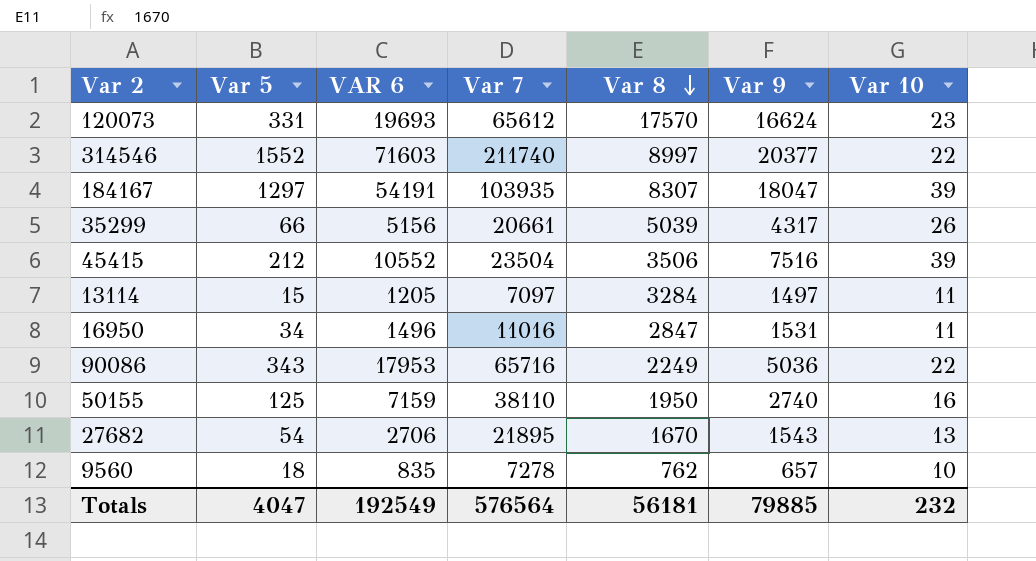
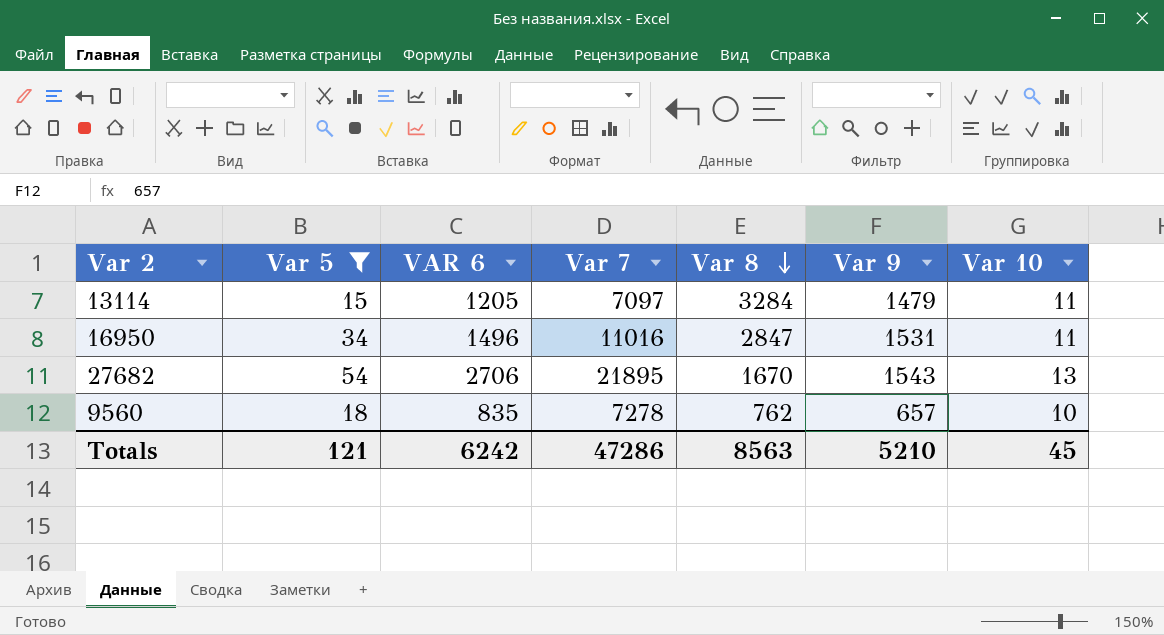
filter: none -> Var 5 <= 54
13114 | Var 9: 1497 -> 1479
Totals | Var 5: 4047 -> 121
Totals | VAR 6: 192549 -> 6242
Totals | Var 7: 576564 -> 47286
Totals | Var 8: 56181 -> 8563
Totals | Var 9: 79885 -> 5210
Totals | Var 10: 232 -> 45

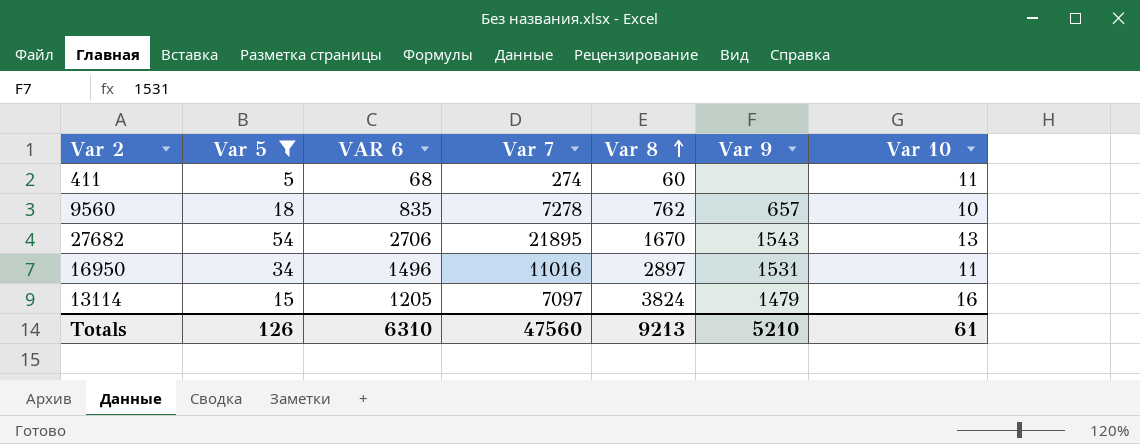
row order: Var 8 descending -> Var 8 ascending
row 411: none -> 5 | 68 | 274 | 60 | none | 11
16950 | Var 8: 2847 -> 2897
13114 | Var 8: 3284 -> 3824
13114 | Var 10: 11 -> 16
Totals | Var 5: 121 -> 126
Totals | VAR 6: 6242 -> 6310
Totals | Var 7: 47286 -> 47560
Totals | Var 8: 8563 -> 9213
Totals | Var 10: 45 -> 61

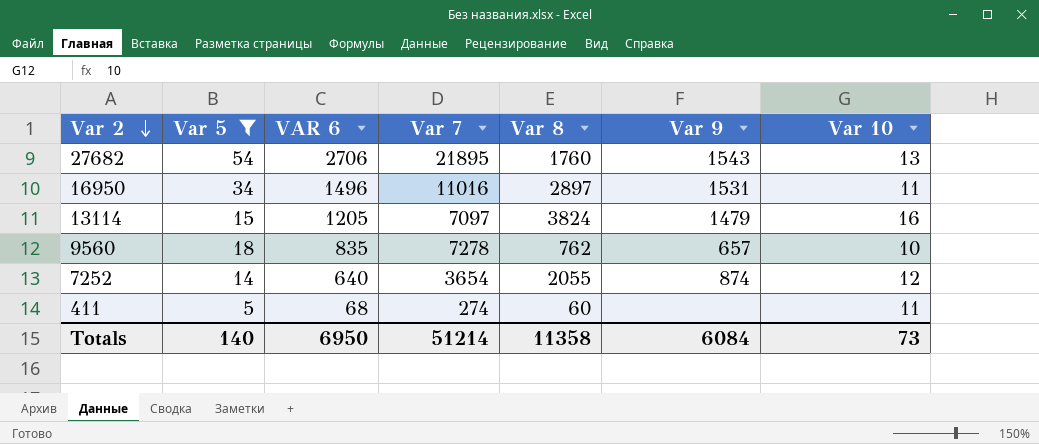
row order: Var 8 ascending -> Var 2 descending
27682 | Var 8: 1670 -> 1760
row 7252: none -> 14 | 640 | 3654 | 2055 | 874 | 12
Totals | Var 5: 126 -> 140
Totals | VAR 6: 6310 -> 6950
Totals | Var 7: 47560 -> 51214
Totals | Var 8: 9213 -> 11358
Totals | Var 9: 5210 -> 6084
Totals | Var 10: 61 -> 73

